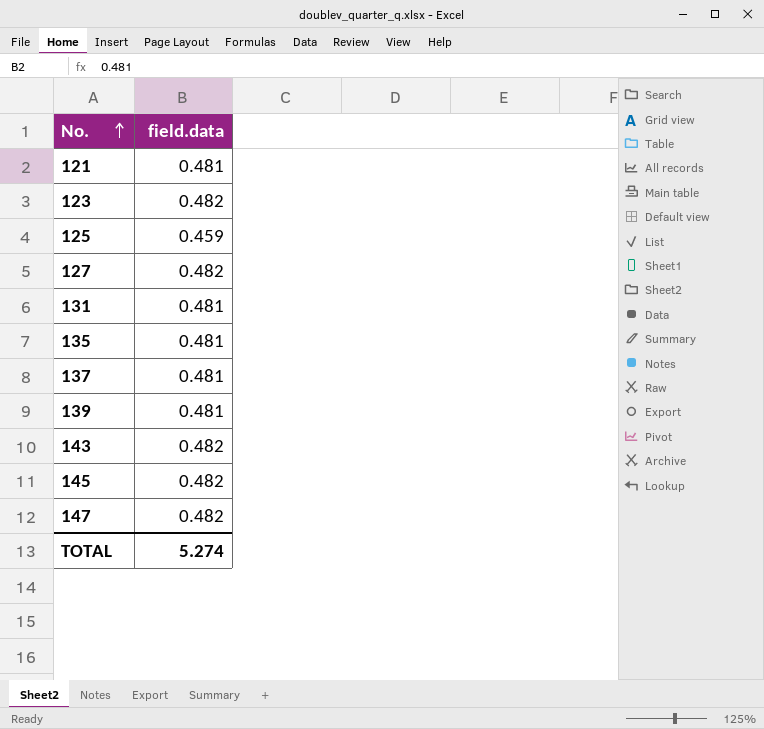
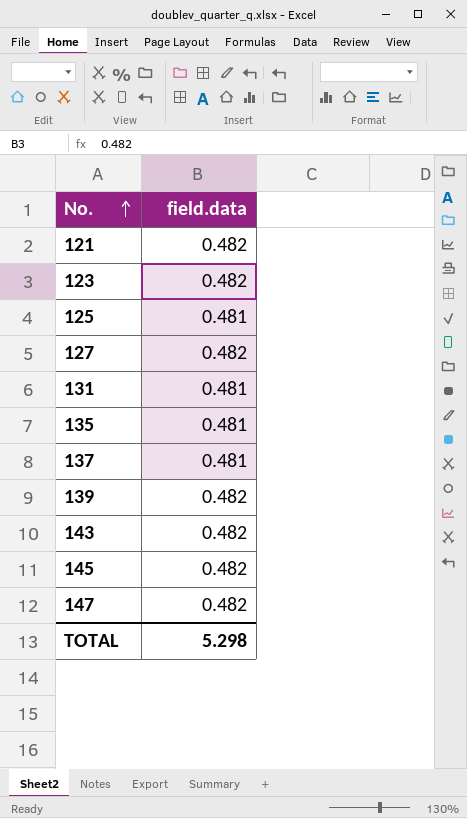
121 | field.data: 0.481 -> 0.482
125 | field.data: 0.459 -> 0.481
139 | field.data: 0.481 -> 0.482
TOTAL | field.data: 5.274 -> 5.298

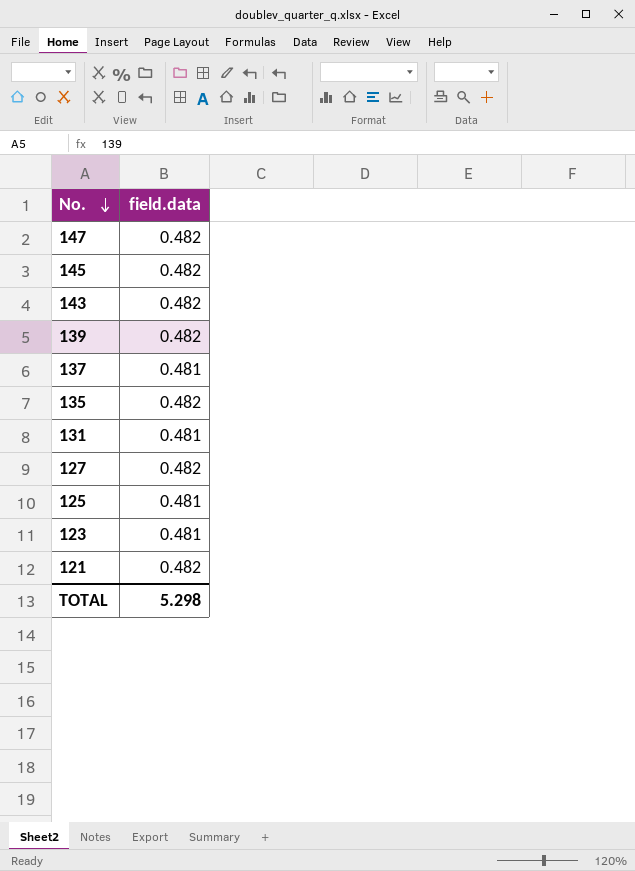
row order: No. ascending -> No. descending
135 | field.data: 0.481 -> 0.482
123 | field.data: 0.482 -> 0.481

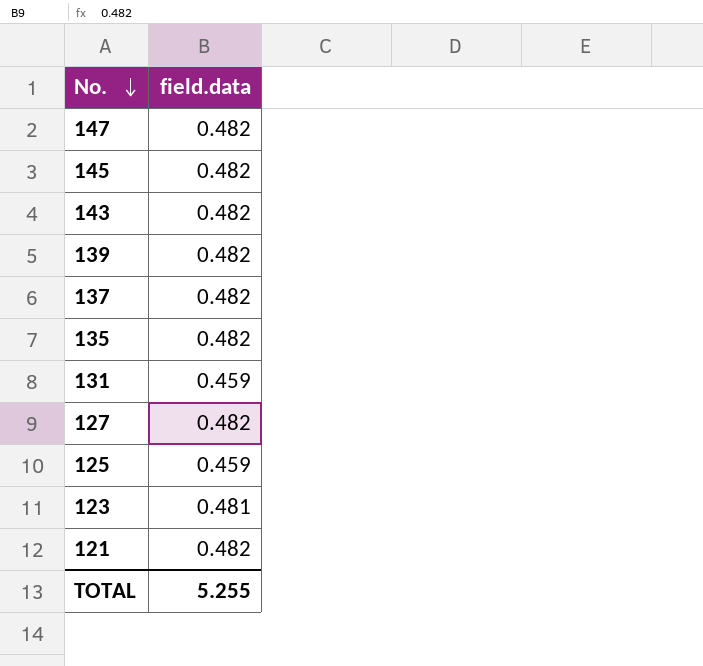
137 | field.data: 0.481 -> 0.482
131 | field.data: 0.481 -> 0.459
125 | field.data: 0.481 -> 0.459
TOTAL | field.data: 5.298 -> 5.255

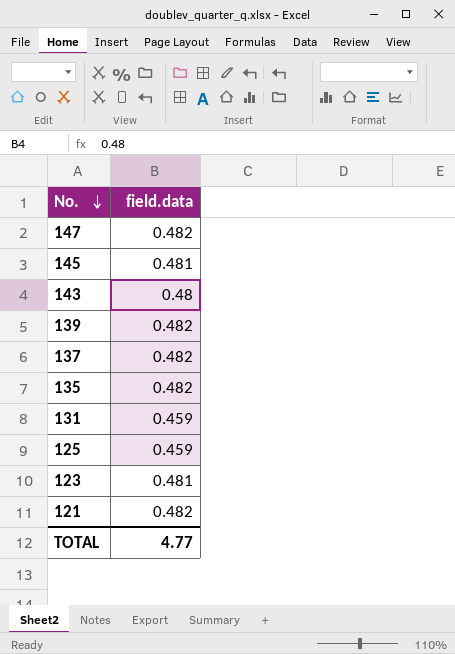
row 127: 0.482 -> none
145 | field.data: 0.482 -> 0.481
143 | field.data: 0.482 -> 0.48
TOTAL | field.data: 5.255 -> 4.77

